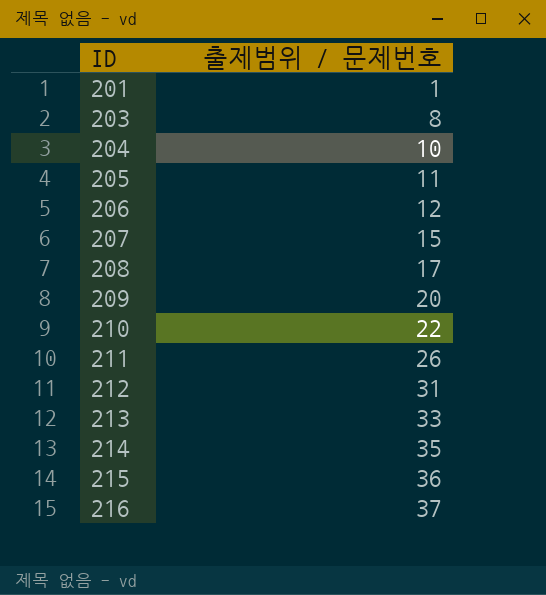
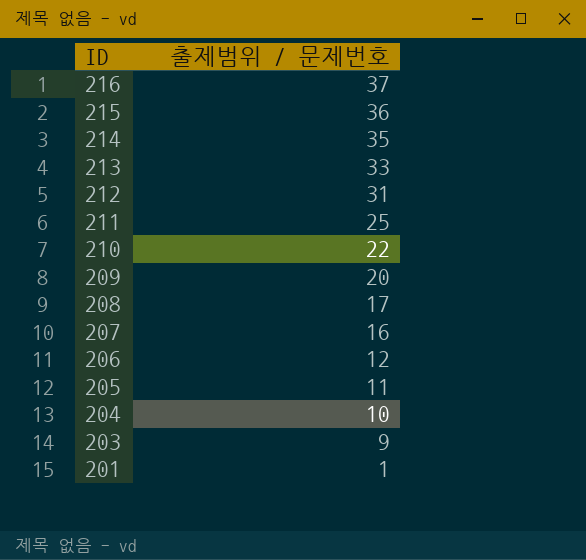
row order: ID ascending -> ID descending
211 | 출제범위 / 문제번호: 26 -> 25
207 | 출제범위 / 문제번호: 15 -> 16
203 | 출제범위 / 문제번호: 8 -> 9

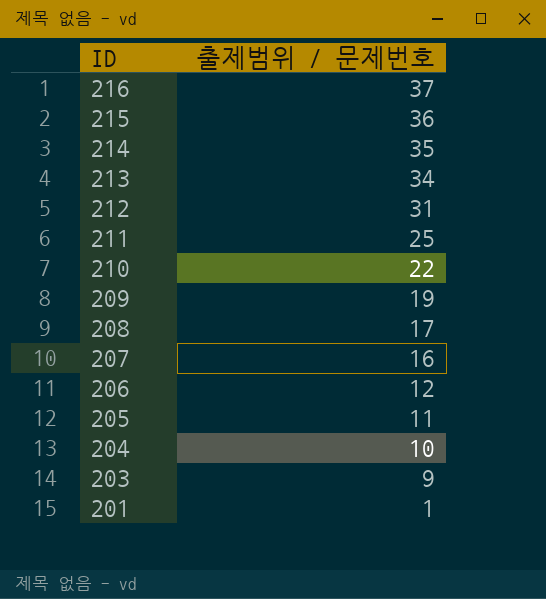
213 | 출제범위 / 문제번호: 33 -> 34
209 | 출제범위 / 문제번호: 20 -> 19

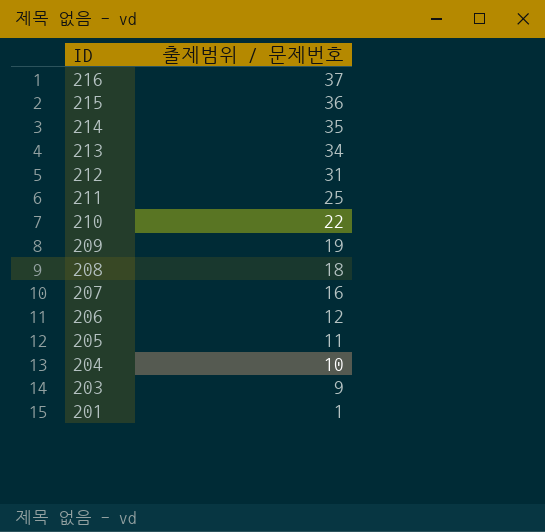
208 | 출제범위 / 문제번호: 17 -> 18

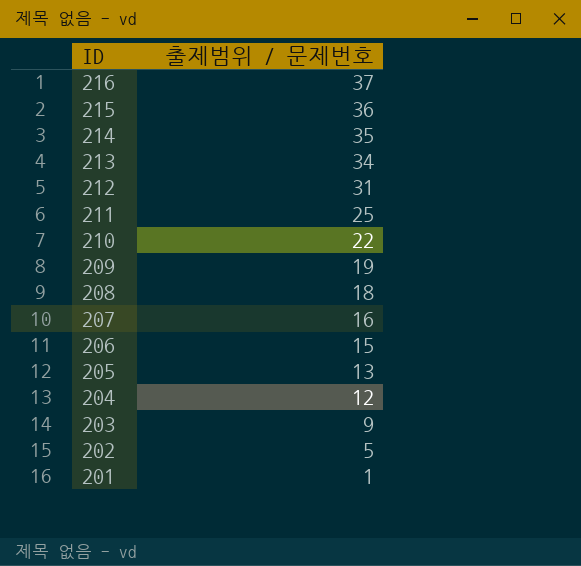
206 | 출제범위 / 문제번호: 12 -> 15
205 | 출제범위 / 문제번호: 11 -> 13
204 | 출제범위 / 문제번호: 10 -> 12
row 202: none -> 5

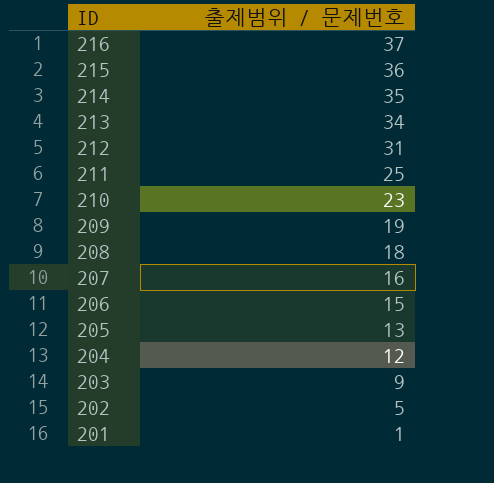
210 | 출제범위 / 문제번호: 22 -> 23

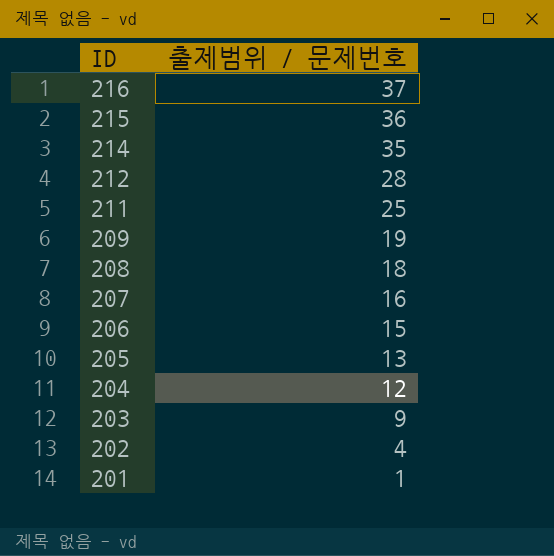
row 213: 34 -> none
row 210: 23 -> none
212 | 출제범위 / 문제번호: 31 -> 28
202 | 출제범위 / 문제번호: 5 -> 4

